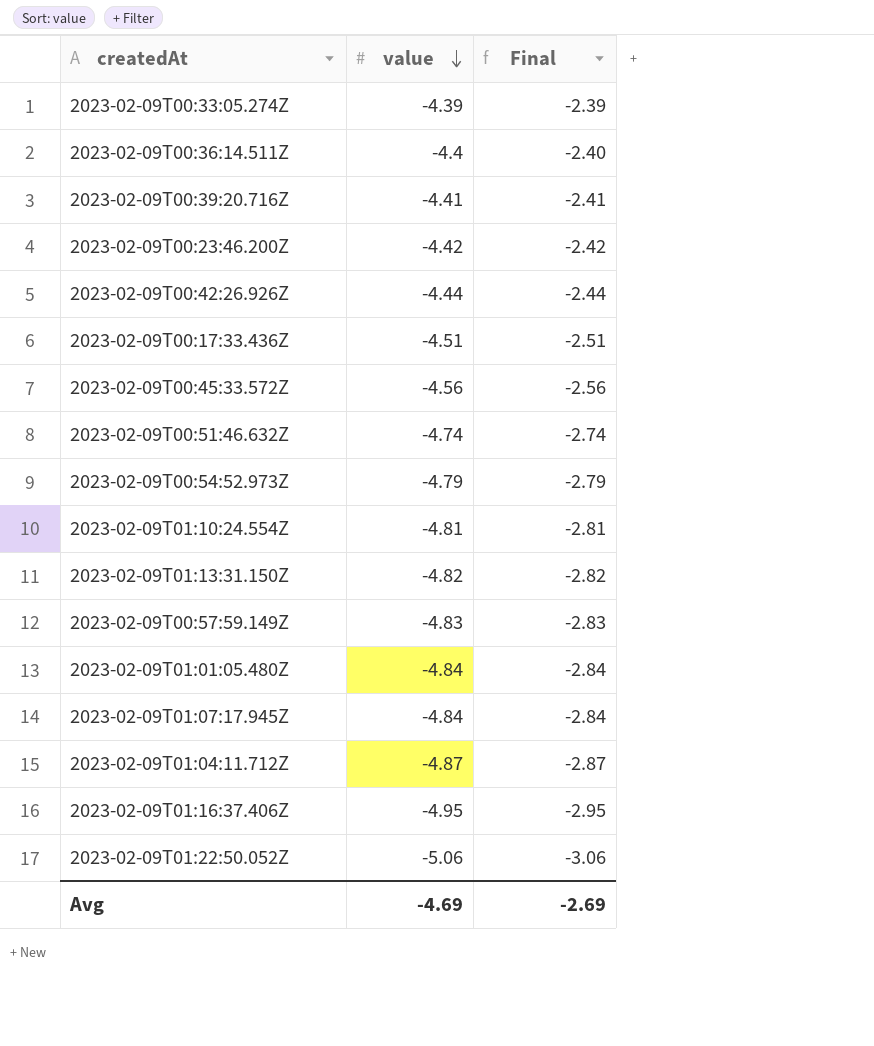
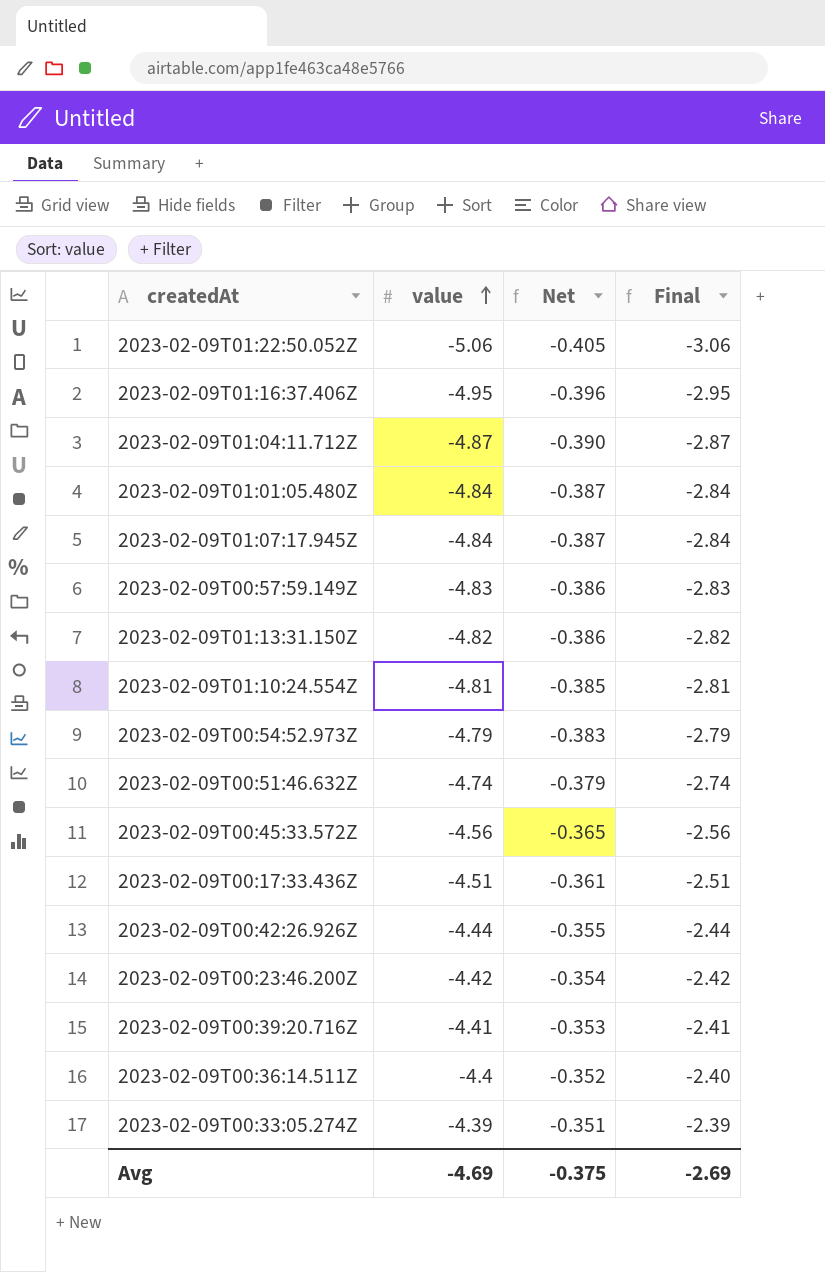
row order: value descending -> value ascending
column Net | formula: none -> [value] * 0.08

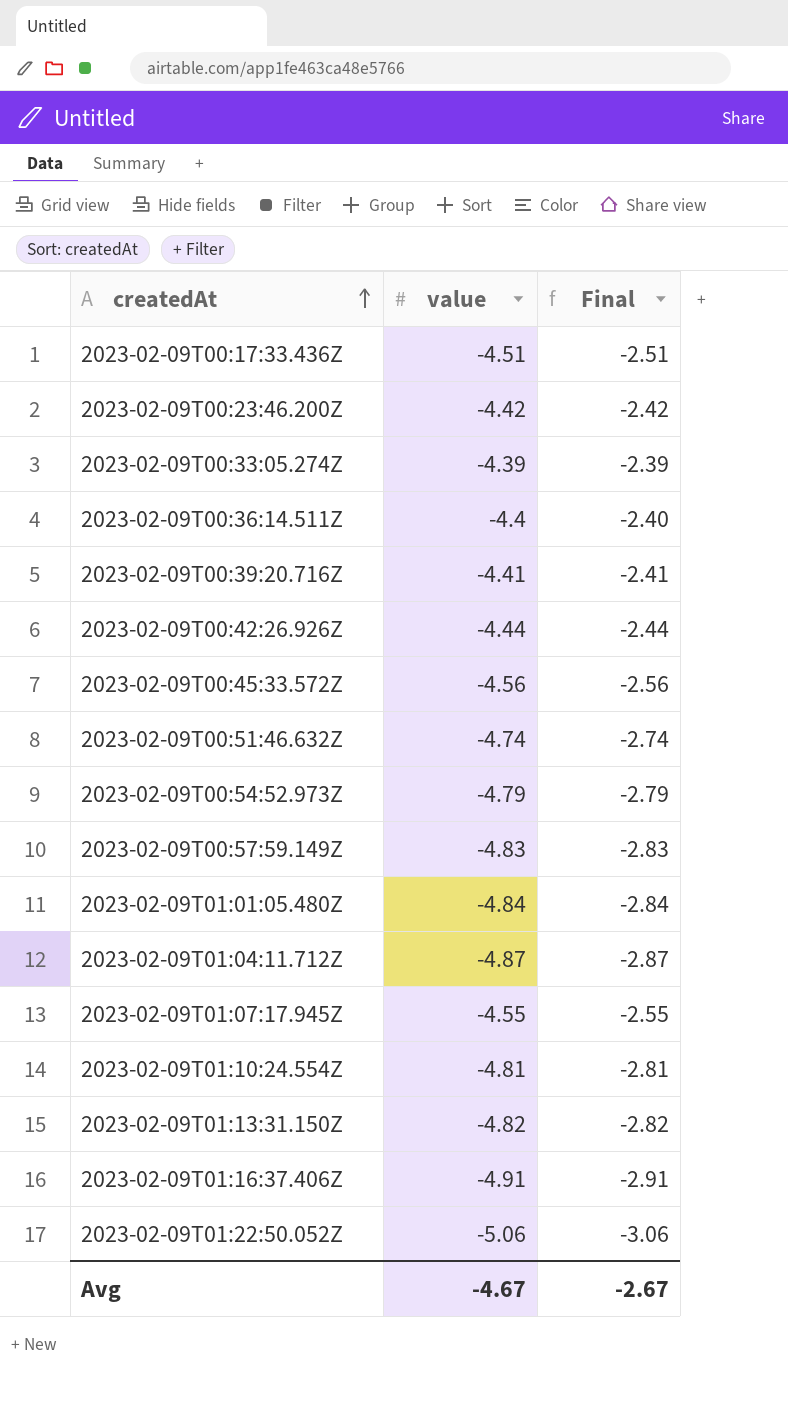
row order: value ascending -> createdAt ascending
column Net | formula: [value] * 0.08 -> none
2023-02-09T01:07:17.945Z | value: -4.84 -> -4.55
2023-02-09T01:07:17.945Z | Final: -2.84 -> -2.55
2023-02-09T01:16:37.406Z | value: -4.95 -> -4.91
2023-02-09T01:16:37.406Z | Final: -2.95 -> -2.91
Avg | value: -4.69 -> -4.67
Avg | Final: -2.69 -> -2.67

